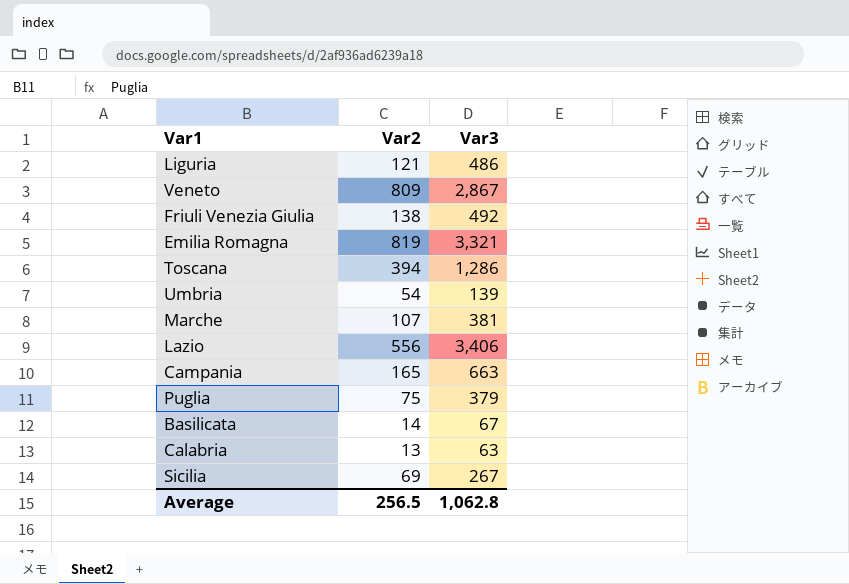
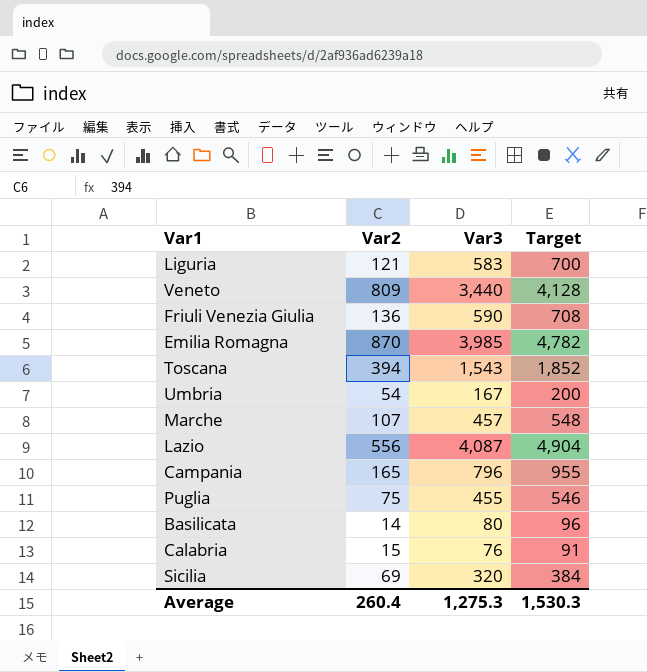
column Target | formula: none -> [Var3] * 1.2
Liguria | Var3: 486 -> 583
Veneto | Var3: 2,867 -> 3,440
Friuli Venezia Giulia | Var2: 138 -> 136
Friuli Venezia Giulia | Var3: 492 -> 590
Emilia Romagna | Var2: 819 -> 870
Emilia Romagna | Var3: 3,321 -> 3,985
Toscana | Var3: 1,286 -> 1,543
Umbria | Var3: 139 -> 167
Marche | Var3: 381 -> 457
Lazio | Var3: 3,406 -> 4,087
Campania | Var3: 663 -> 796
Puglia | Var3: 379 -> 455
Basilicata | Var3: 67 -> 80
Calabria | Var2: 13 -> 15
Calabria | Var3: 63 -> 76
Sicilia | Var3: 267 -> 320
Average | Var2: 256.5 -> 260.4
Average | Var3: 1,062.8 -> 1,275.3

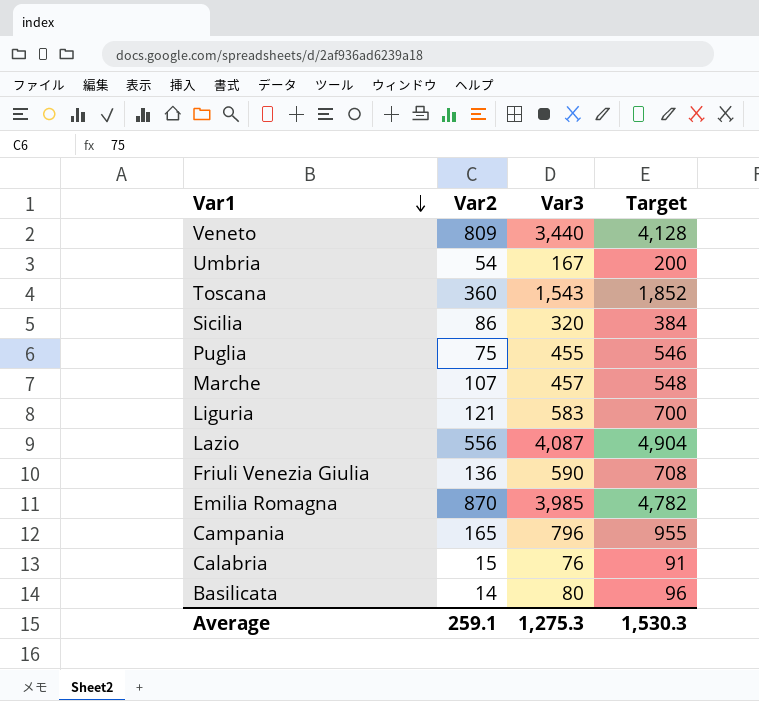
row order: none -> Var1 descending
Toscana | Var2: 394 -> 360
Sicilia | Var2: 69 -> 86
Average | Var2: 260.4 -> 259.1

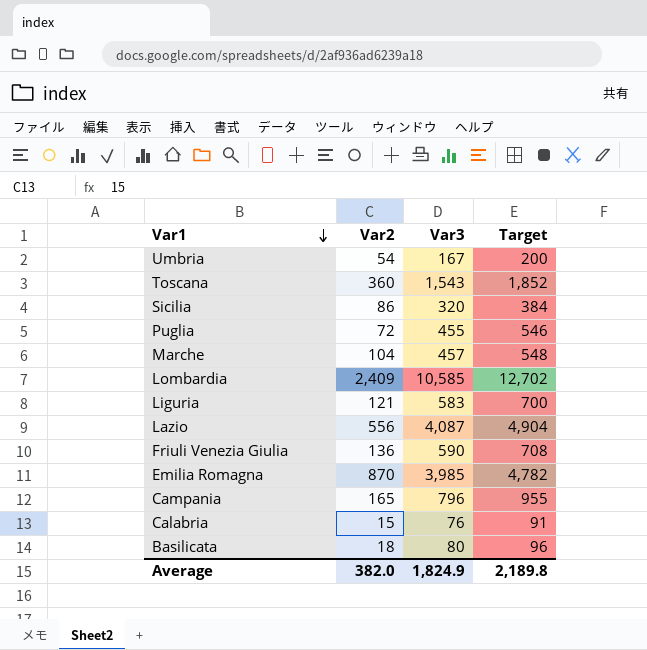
row Veneto: 809 | 3,440 | 4,128 -> none
Puglia | Var2: 75 -> 72
Marche | Var2: 107 -> 104
row Lombardia: none -> 2,409 | 10,585 | 12,702
Basilicata | Var2: 14 -> 18
Average | Var2: 259.1 -> 382.0
Average | Var3: 1,275.3 -> 1,824.9
Average | Target: 1,530.3 -> 2,189.8

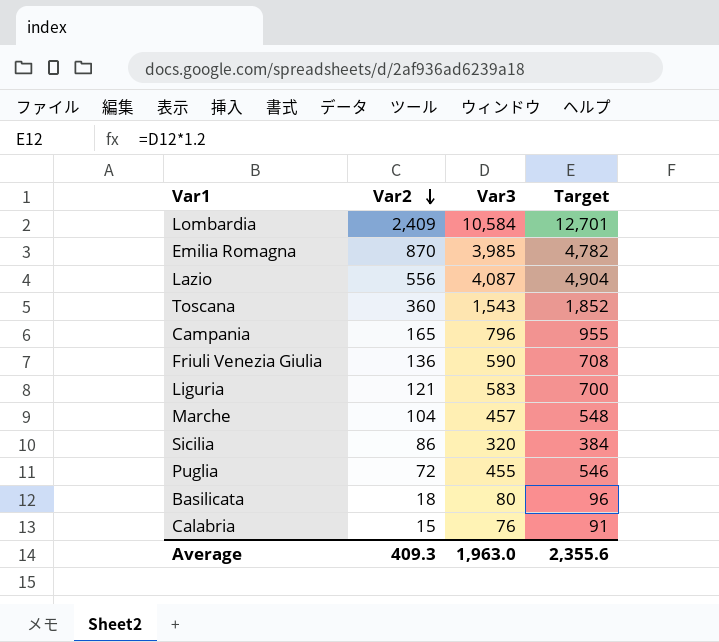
row order: Var1 descending -> Var2 descending
row Umbria: 54 | 167 | 200 -> none
Lombardia | Var3: 10,585 -> 10,584
Lombardia | Target: 12,702 -> 12,701
Average | Var2: 382.0 -> 409.3
Average | Var3: 1,824.9 -> 1,963.0
Average | Target: 2,189.8 -> 2,355.6

